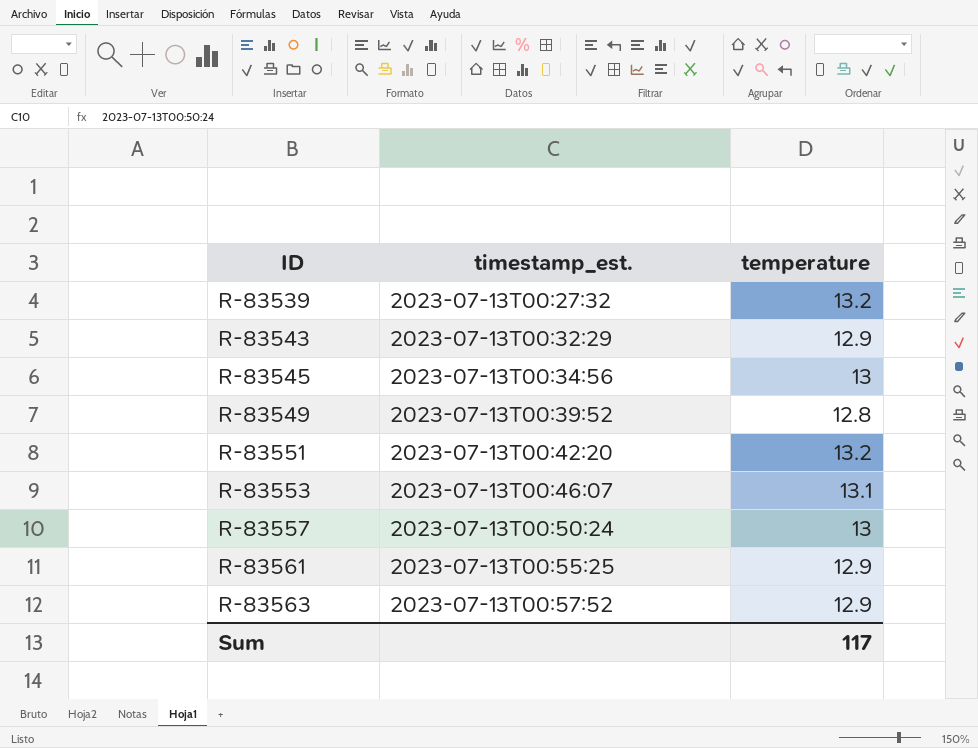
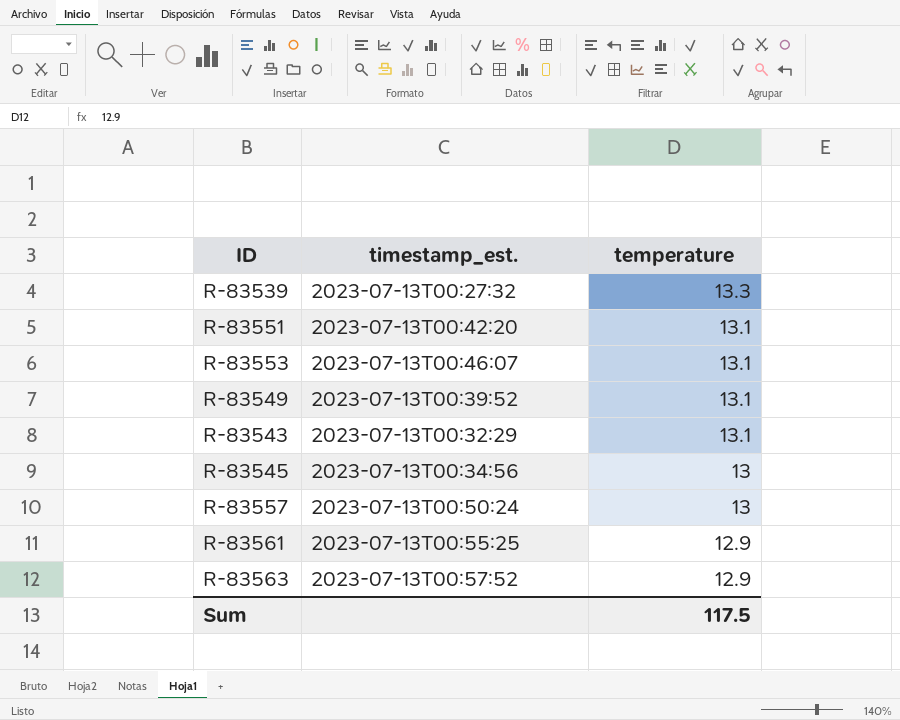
row order: ID ascending -> temperature descending
R-83539 | temperature: 13.2 -> 13.3
R-83551 | temperature: 13.2 -> 13.1
R-83549 | temperature: 12.8 -> 13.1
R-83543 | temperature: 12.9 -> 13.1
Sum | temperature: 117 -> 117.5

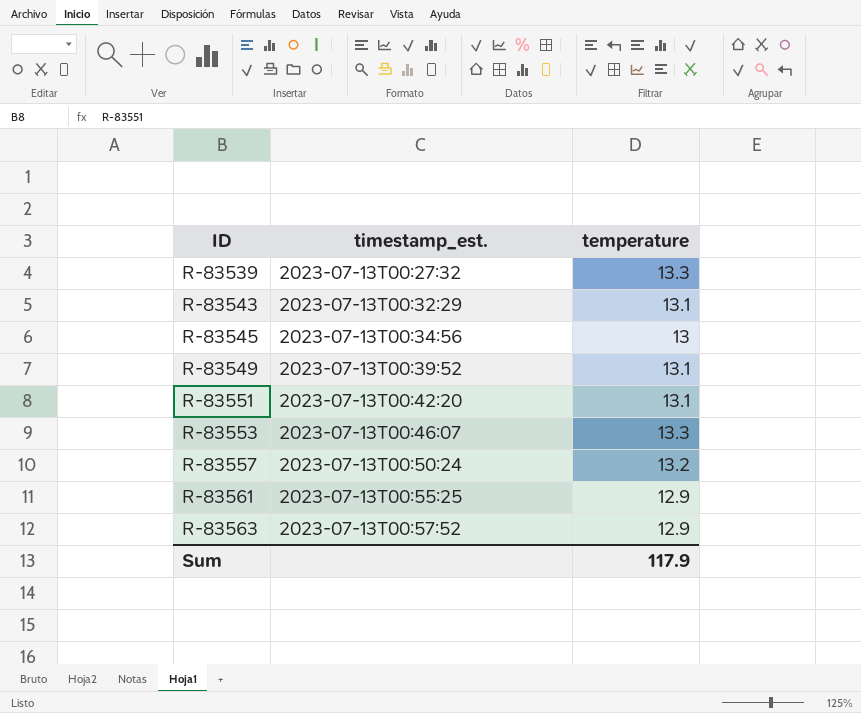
row order: temperature descending -> ID ascending
R-83553 | temperature: 13.1 -> 13.3
R-83557 | temperature: 13 -> 13.2
Sum | temperature: 117.5 -> 117.9

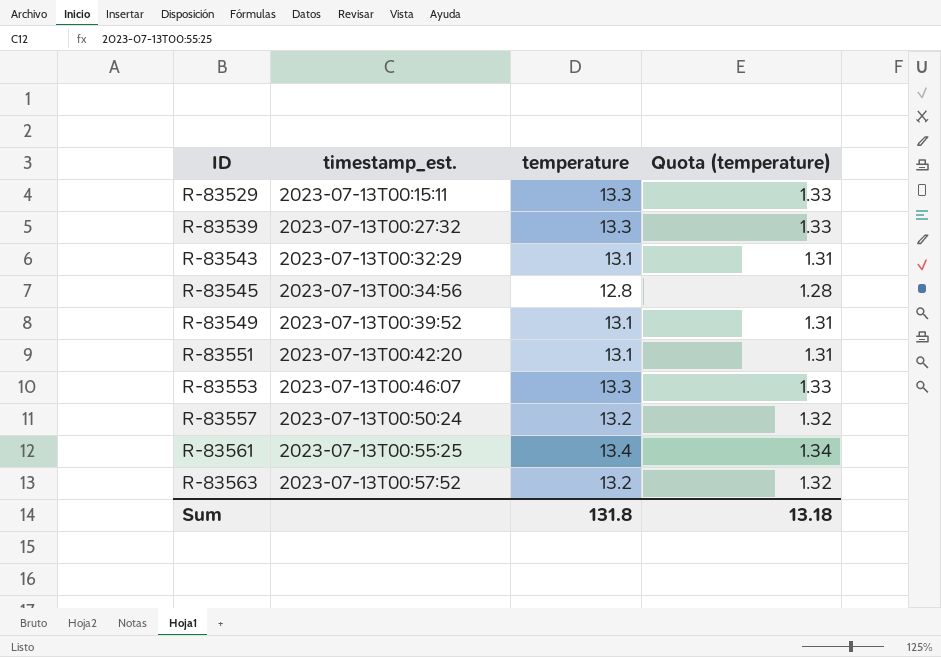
column Quota (temperature) | formula: none -> [temperature] * 0.1
row R-83529: none -> 2023-07-13T00:15:11 | 13.3 | 1.33
R-83545 | temperature: 13 -> 12.8
R-83561 | temperature: 12.9 -> 13.4
R-83563 | temperature: 12.9 -> 13.2
Sum | temperature: 117.9 -> 131.8

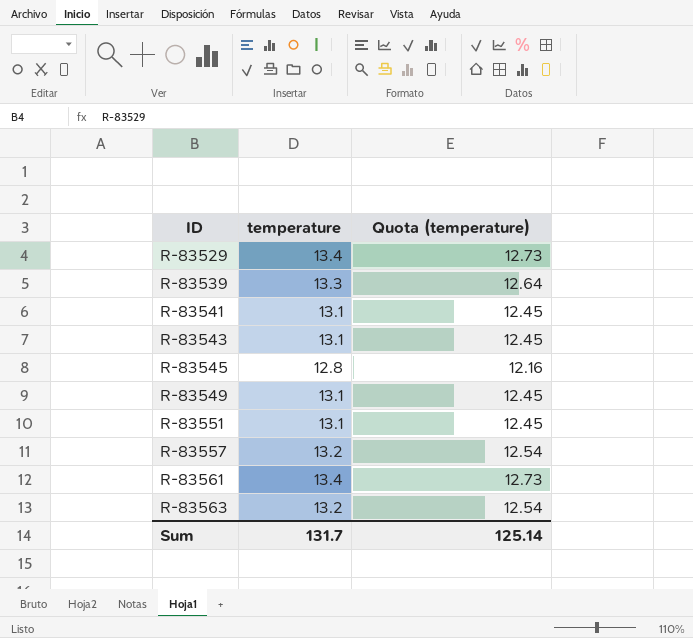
column timestamp_est. | position: 2 -> none
column Quota (temperature) | formula: [temperature] * 0.1 -> [temperature] * 0.95
row R-83553: 2023-07-13T00:46:07 | 13.3 | 1.33 -> none
R-83529 | temperature: 13.3 -> 13.4
row R-83541: none -> 13.1 | 12.45
Sum | temperature: 131.8 -> 131.7
Sum | Quota (temperature): 13.18 -> 125.14

